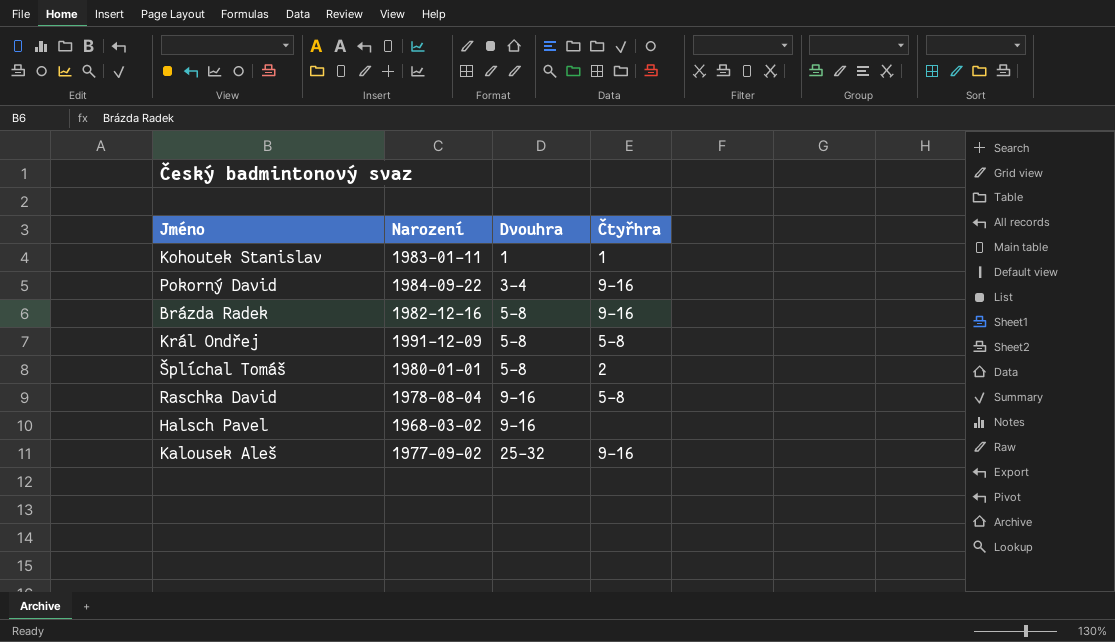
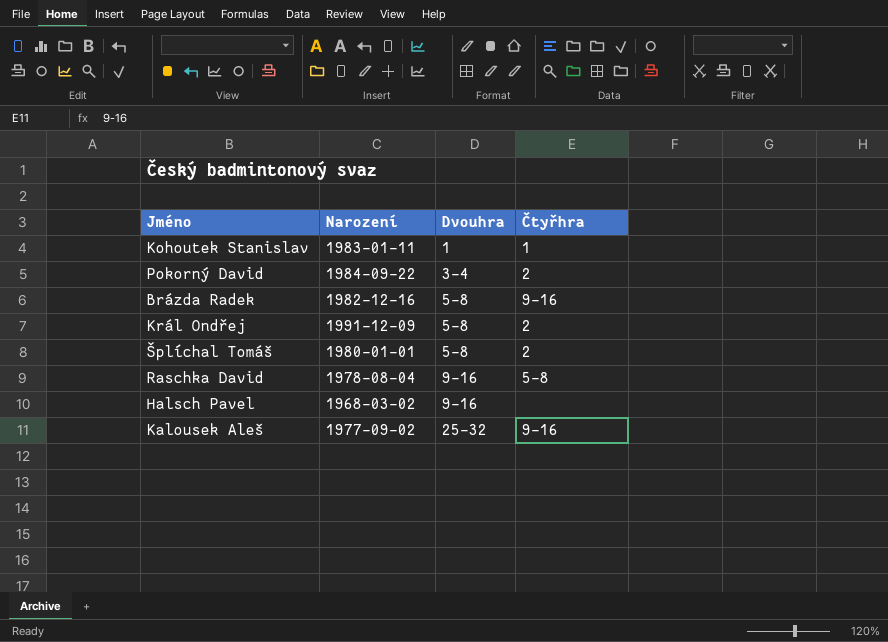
Pokorný David | Čtyřhra: 9-16 -> 2
Král Ondřej | Čtyřhra: 5-8 -> 2

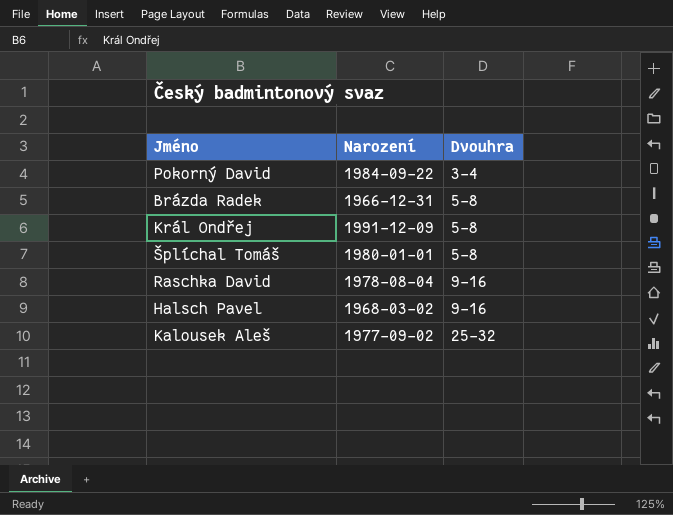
column Čtyřhra | position: 4 -> none
row Kohoutek Stanislav: 1983-01-11 | 1 | 1 -> none
Brázda Radek | Narození: 1982-12-16 -> 1966-12-31

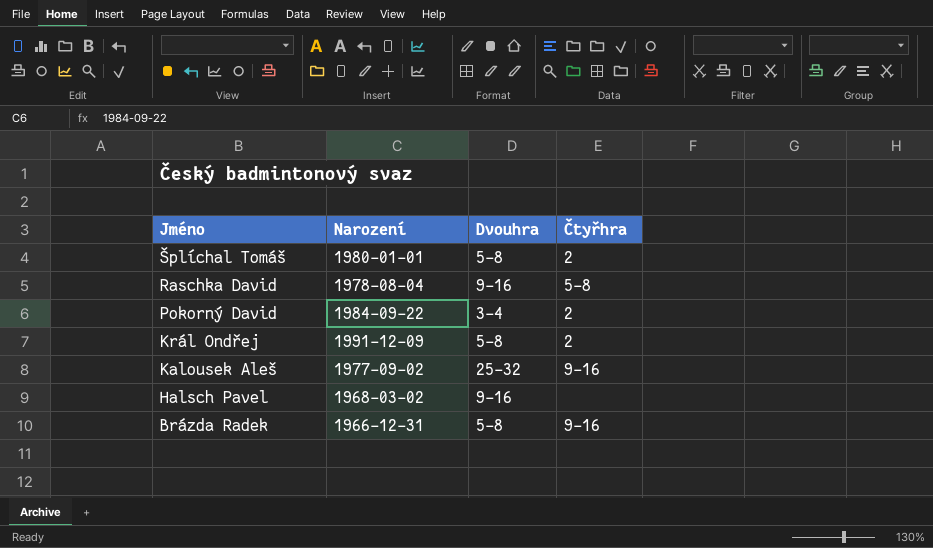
row order: Dvouhra ascending -> Jméno descending
column Čtyřhra | position: none -> 4

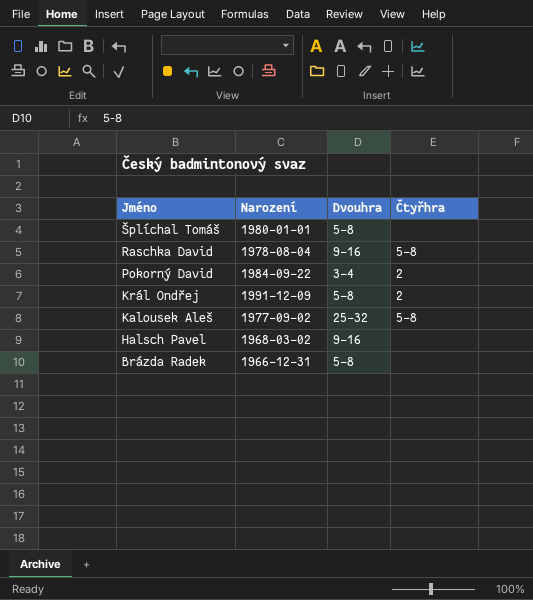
Šplíchal Tomáš | Čtyřhra: 2 -> none
Kalousek Aleš | Čtyřhra: 9-16 -> 5-8
Brázda Radek | Čtyřhra: 9-16 -> none

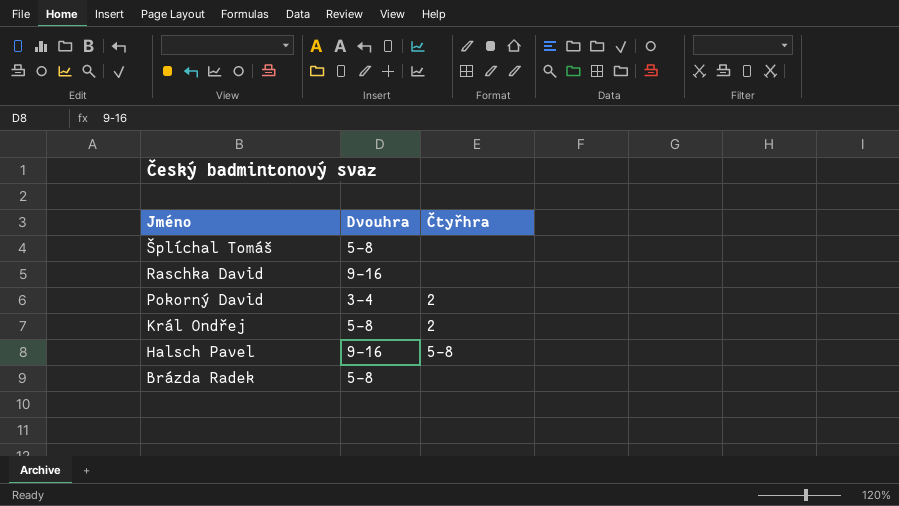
column Narození | position: 2 -> none
row Kalousek Aleš: 1977-09-02 | 25-32 | 5-8 -> none
Raschka David | Čtyřhra: 5-8 -> none
Halsch Pavel | Čtyřhra: none -> 5-8

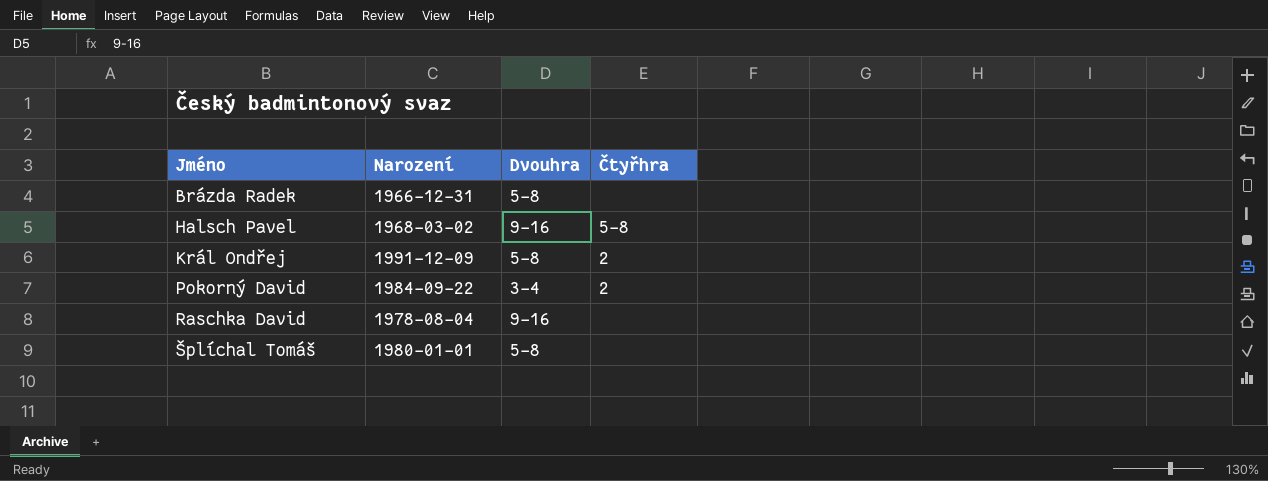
row order: Jméno descending -> Jméno ascending
column Narození | position: none -> 2

